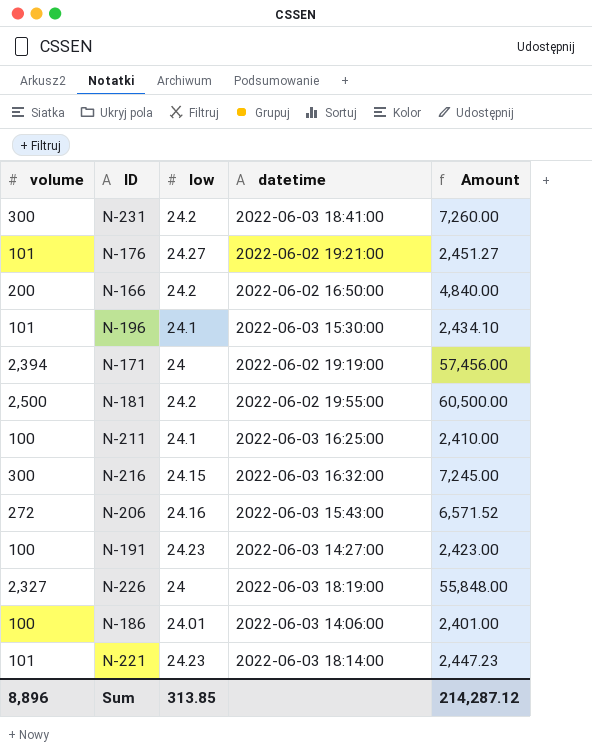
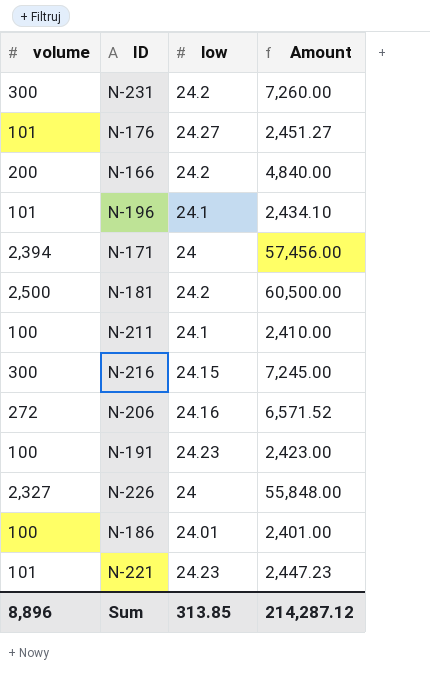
column datetime | position: 4 -> none

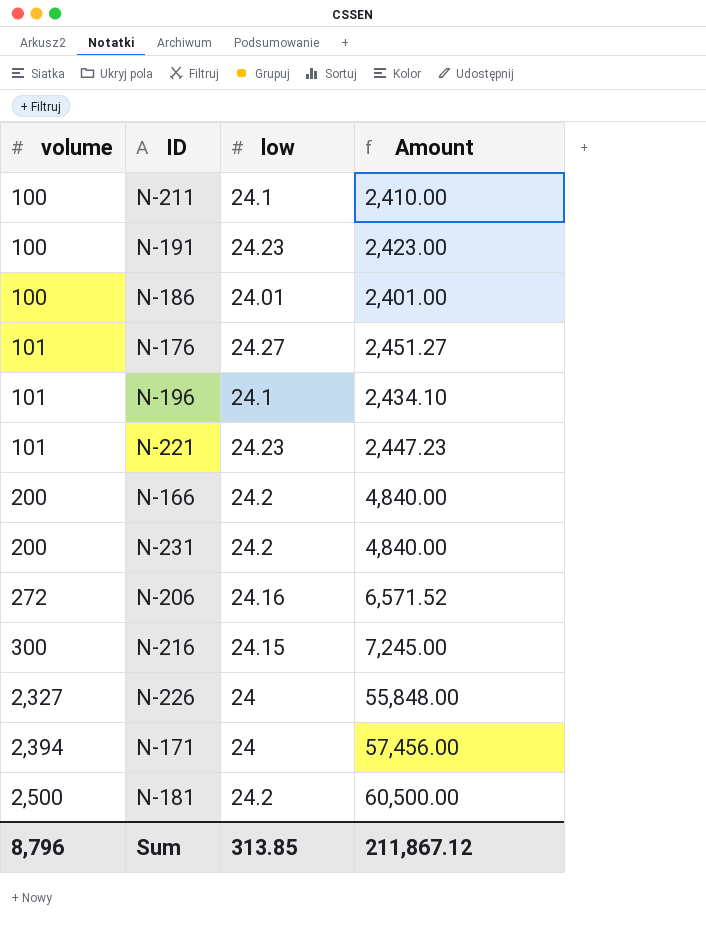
row order: none -> volume ascending
N-231 | volume: 300 -> 200
N-231 | Amount: 7,260.00 -> 4,840.00
Sum | volume: 8,896 -> 8,796
Sum | Amount: 214,287.12 -> 211,867.12

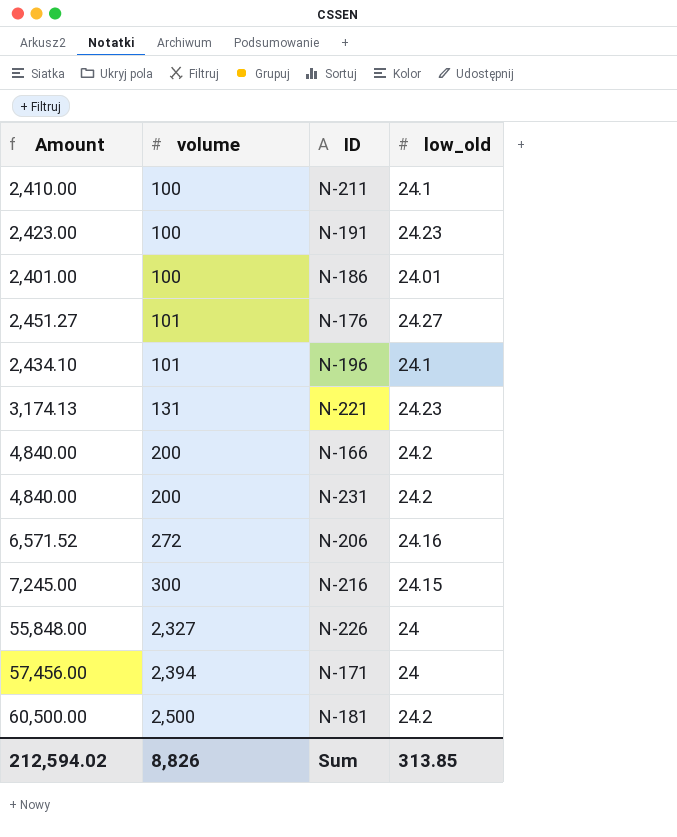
column Amount | position: 4 -> 1
column name: low -> low_old
N-221 | Amount: 2,447.23 -> 3,174.13
N-221 | volume: 101 -> 131
Sum | Amount: 211,867.12 -> 212,594.02
Sum | volume: 8,796 -> 8,826

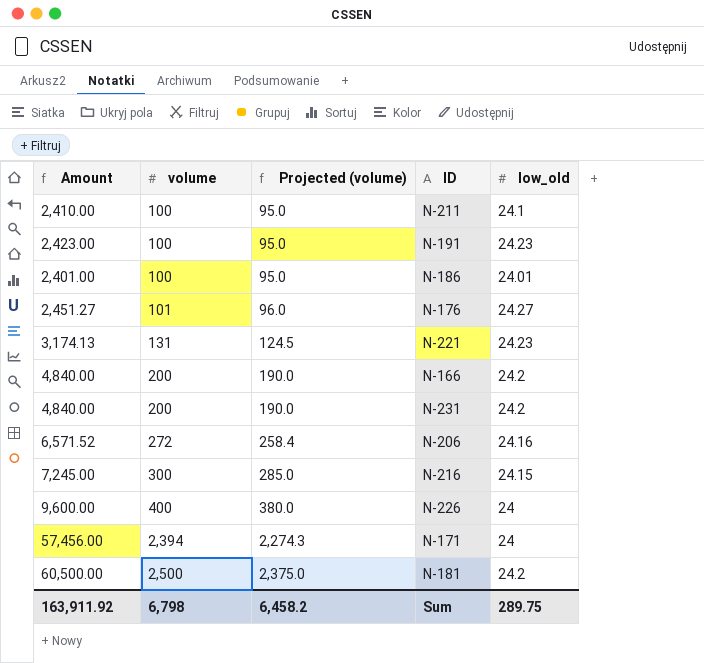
column Projected (volume) | formula: none -> [volume] * 0.95
row N-196: 2,434.10 | 101 | 24.1 -> none
N-226 | Amount: 55,848.00 -> 9,600.00
N-226 | volume: 2,327 -> 400
Sum | Amount: 212,594.02 -> 163,911.92
Sum | volume: 8,826 -> 6,798
Sum | low_old: 313.85 -> 289.75

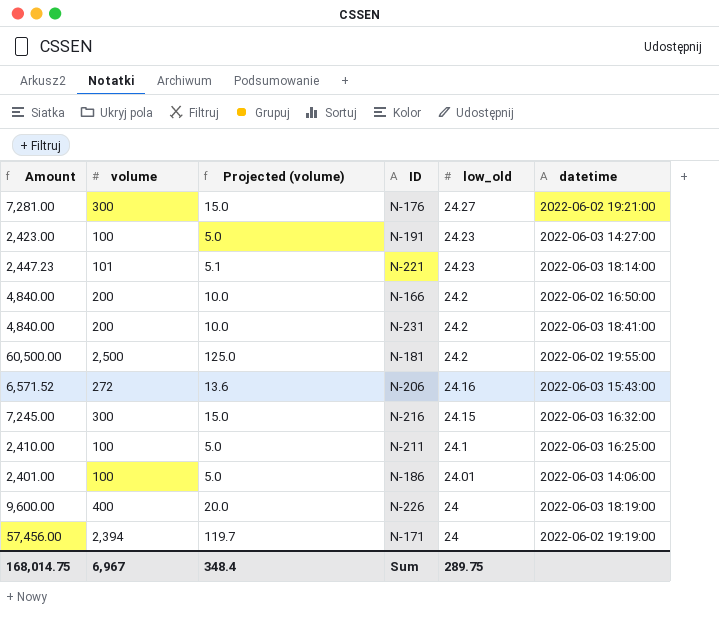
row order: volume ascending -> low_old descending
column Projected (volume) | formula: [volume] * 0.95 -> [volume] * 0.05
column datetime | position: none -> 6
N-176 | Amount: 2,451.27 -> 7,281.00
N-176 | volume: 101 -> 300
N-221 | Amount: 3,174.13 -> 2,447.23
N-221 | volume: 131 -> 101
Sum | Amount: 163,911.92 -> 168,014.75
Sum | volume: 6,798 -> 6,967
Sum | Projected (volume): 6,458.2 -> 348.4

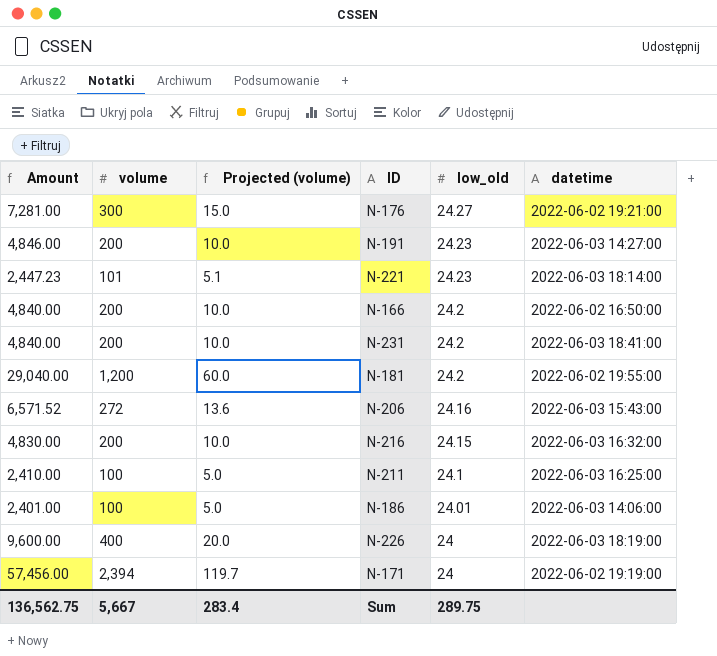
N-191 | Amount: 2,423.00 -> 4,846.00
N-191 | volume: 100 -> 200
N-191 | Projected (volume): 5.0 -> 10.0
N-181 | Amount: 60,500.00 -> 29,040.00
N-181 | volume: 2,500 -> 1,200
N-181 | Projected (volume): 125.0 -> 60.0
N-216 | Amount: 7,245.00 -> 4,830.00
N-216 | volume: 300 -> 200
N-216 | Projected (volume): 15.0 -> 10.0
Sum | Amount: 168,014.75 -> 136,562.75
Sum | volume: 6,967 -> 5,667
Sum | Projected (volume): 348.4 -> 283.4

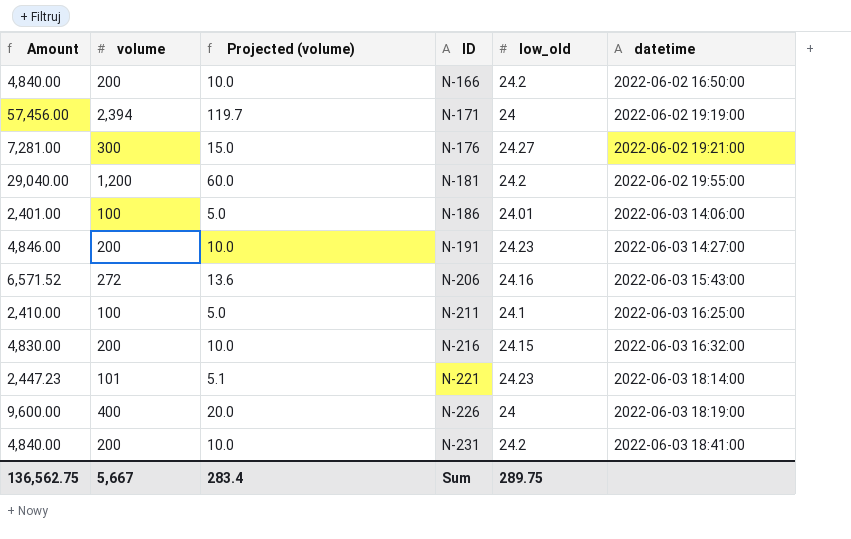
row order: low_old descending -> ID ascending

